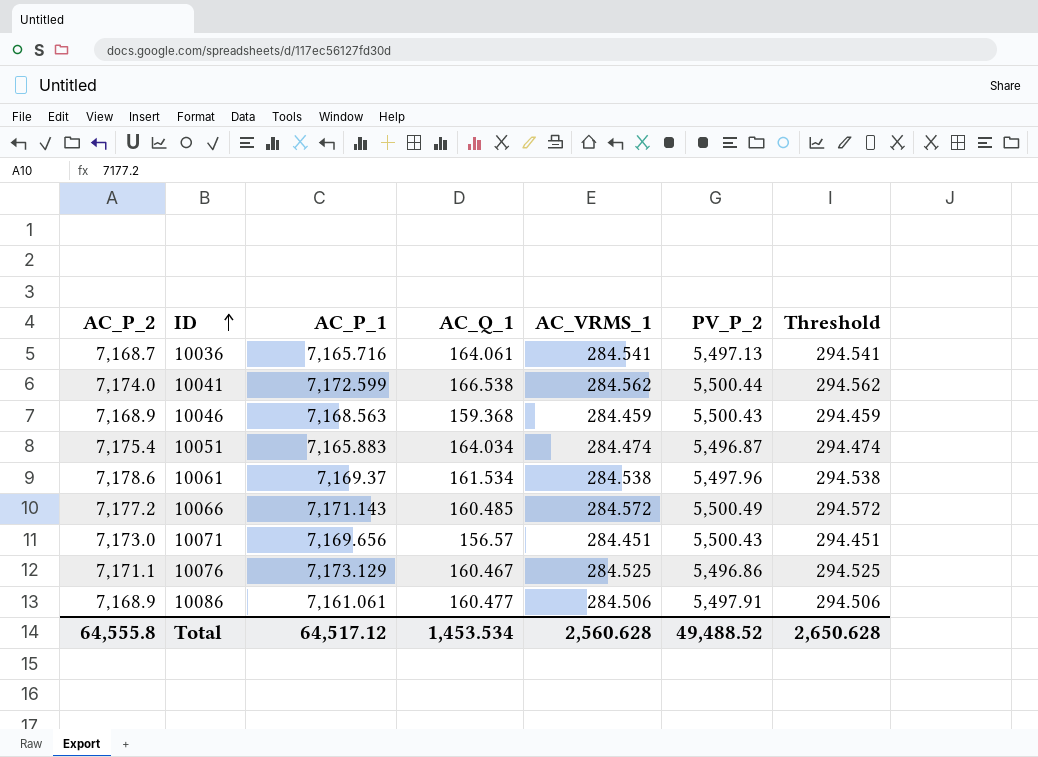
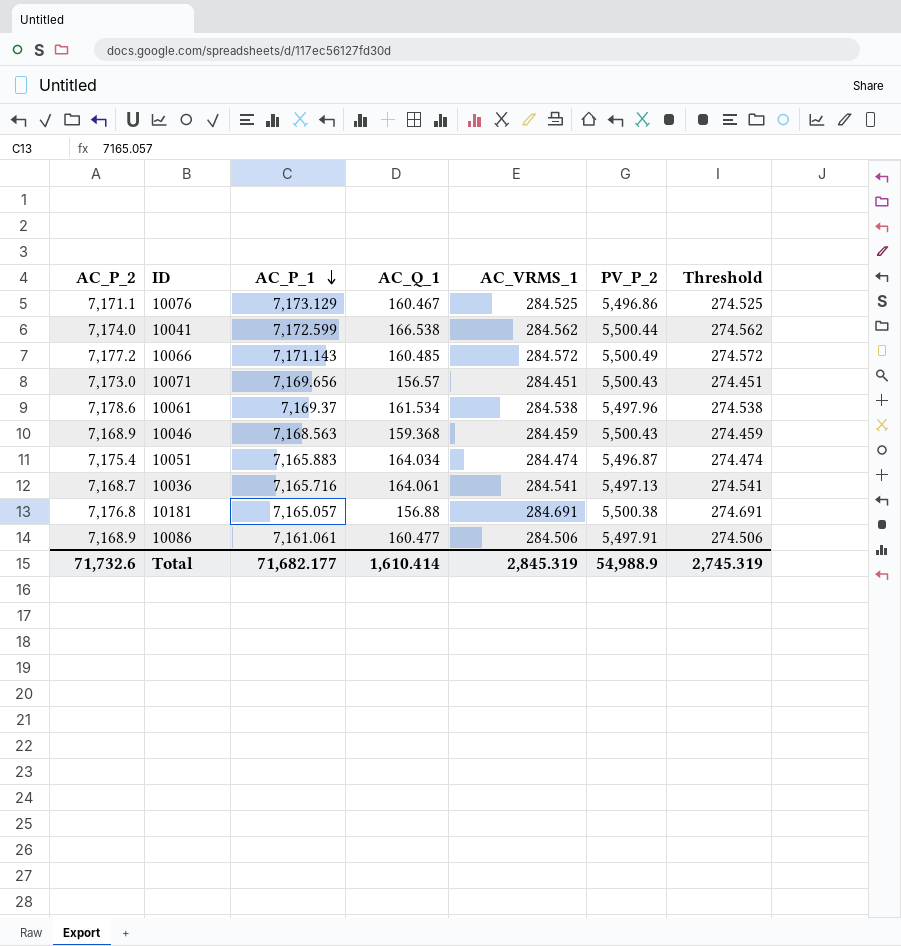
row order: ID ascending -> AC_P_1 descending
column Threshold | formula: [AC_VRMS_1] + 10 -> [AC_VRMS_1] - 10
row 10181: none -> 7,176.8 | 7,165.057 | 156.88 | 284.691 | 5,500.38 | 274.691
Total | AC_P_2: 64,555.8 -> 71,732.6
Total | AC_P_1: 64,517.12 -> 71,682.177
Total | AC_Q_1: 1,453.534 -> 1,610.414
Total | AC_VRMS_1: 2,560.628 -> 2,845.319
Total | PV_P_2: 49,488.52 -> 54,988.9
Total | Threshold: 2,650.628 -> 2,745.319

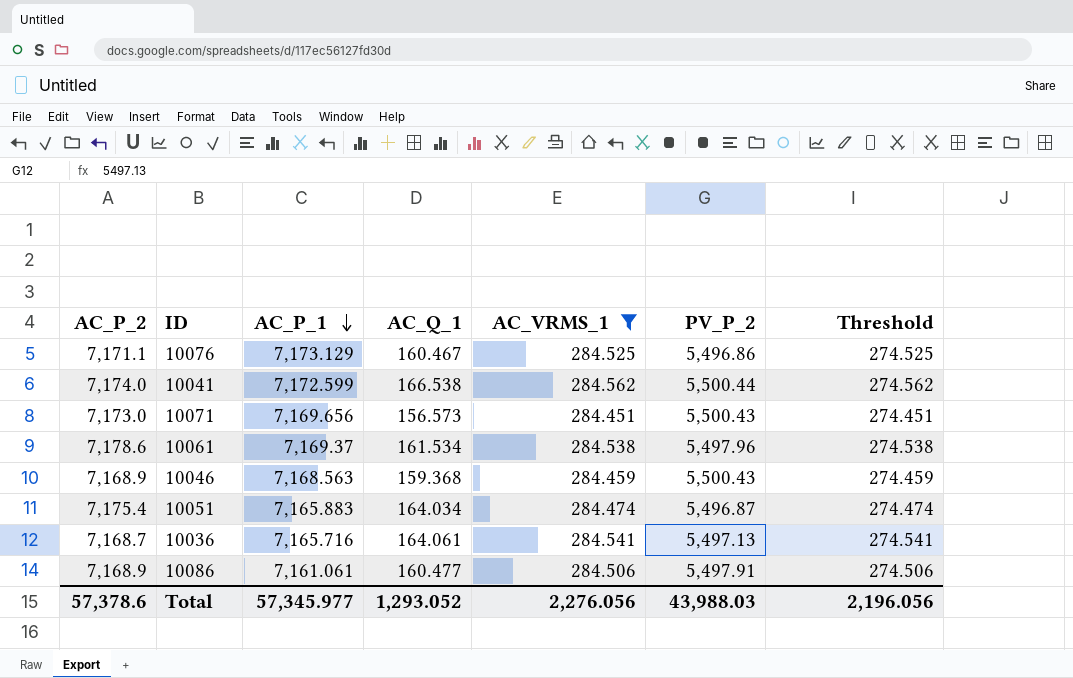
filter: none -> AC_VRMS_1 <= 284.562
10071 | AC_Q_1: 156.57 -> 156.573
Total | AC_P_2: 71,732.6 -> 57,378.6
Total | AC_P_1: 71,682.177 -> 57,345.977
Total | AC_Q_1: 1,610.414 -> 1,293.052
Total | AC_VRMS_1: 2,845.319 -> 2,276.056
Total | PV_P_2: 54,988.9 -> 43,988.03
Total | Threshold: 2,745.319 -> 2,196.056

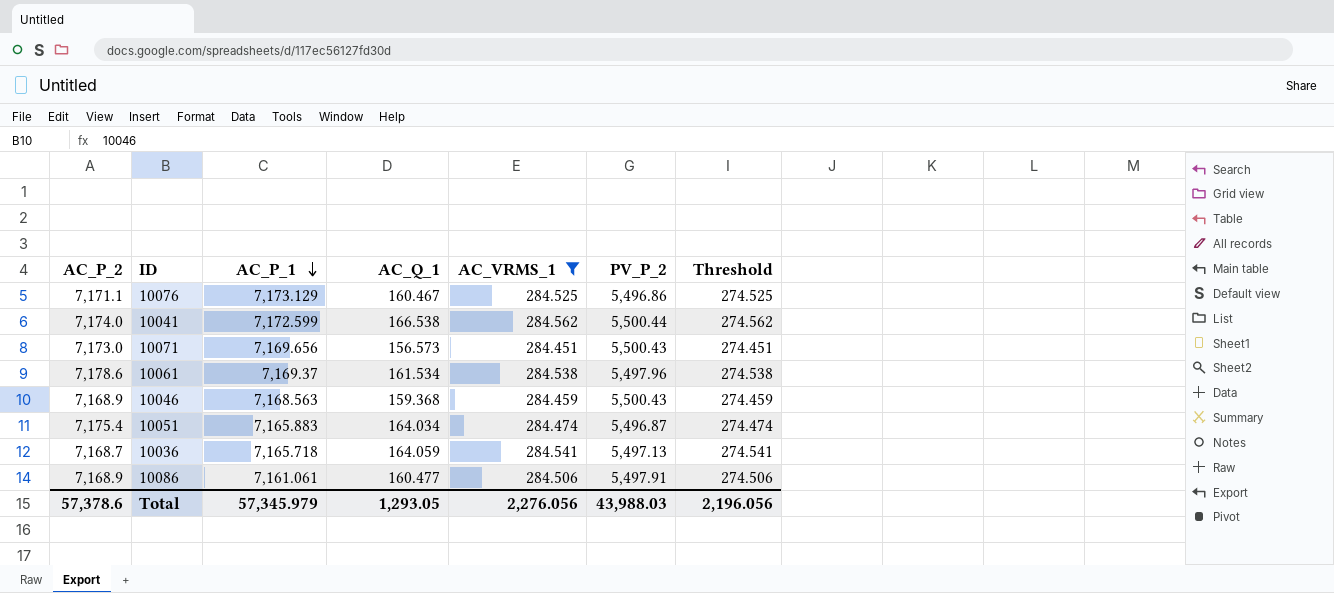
10036 | AC_P_1: 7,165.716 -> 7,165.718
10036 | AC_Q_1: 164.061 -> 164.059
Total | AC_P_1: 57,345.977 -> 57,345.979
Total | AC_Q_1: 1,293.052 -> 1,293.05

